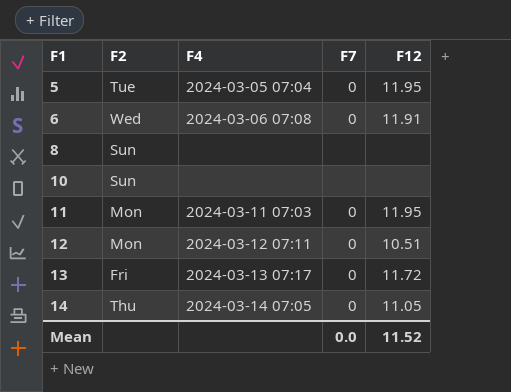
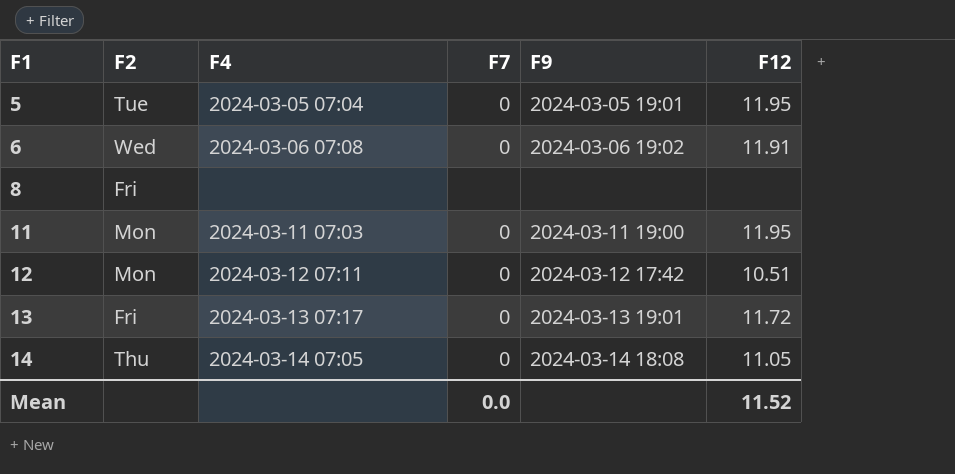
column F9 | position: none -> 5
row 10: Sun | none | none | none -> none
8 | F2: Sun -> Fri

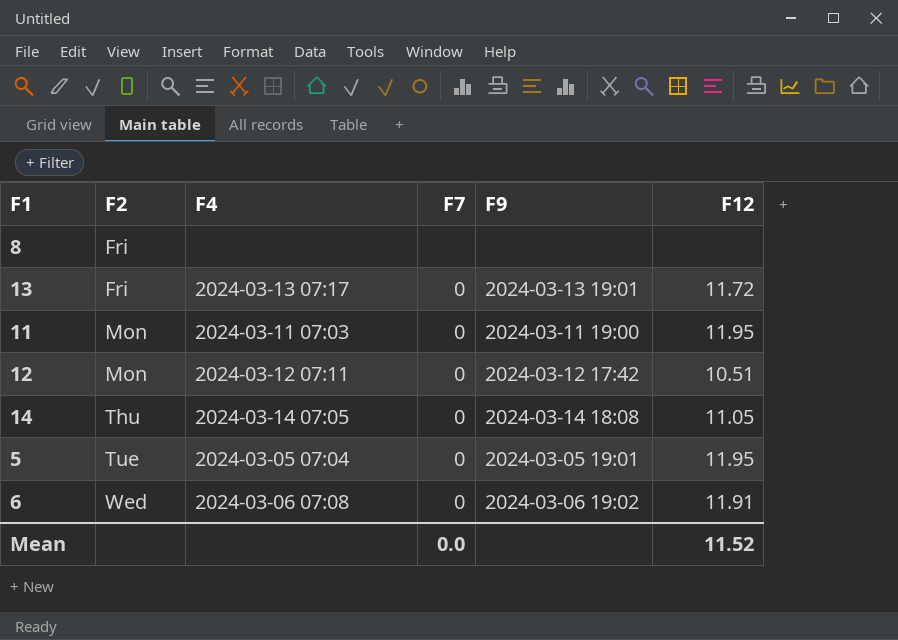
row order: F1 ascending -> F2 ascending

